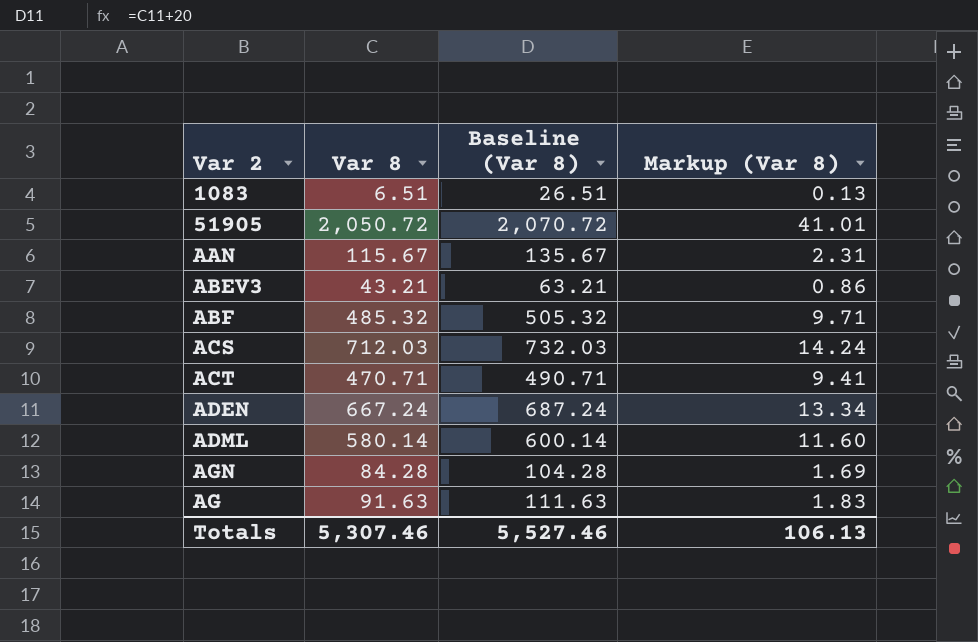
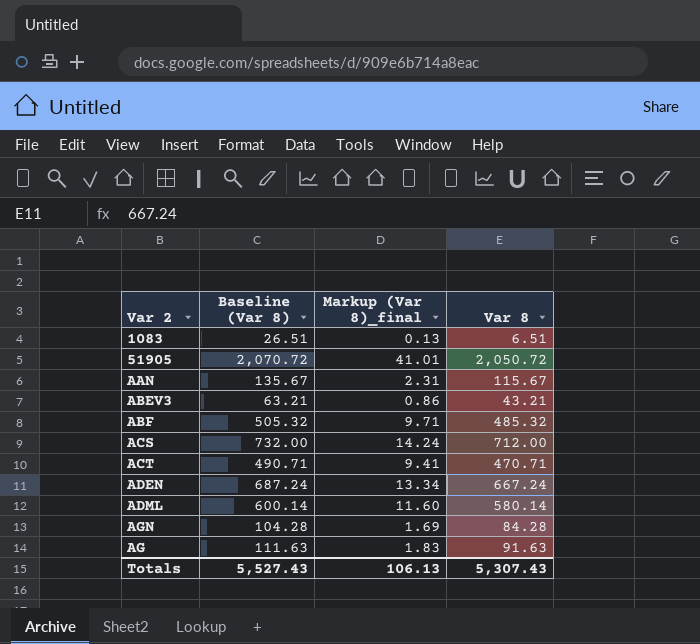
column name: Markup (Var 8) -> Markup (Var 8)_final
column Var 8 | position: 2 -> 4
ACS | Baseline (Var 8): 732.03 -> 732.00
ACS | Var 8: 712.03 -> 712.00
Totals | Baseline (Var 8): 5,527.46 -> 5,527.43
Totals | Var 8: 5,307.46 -> 5,307.43

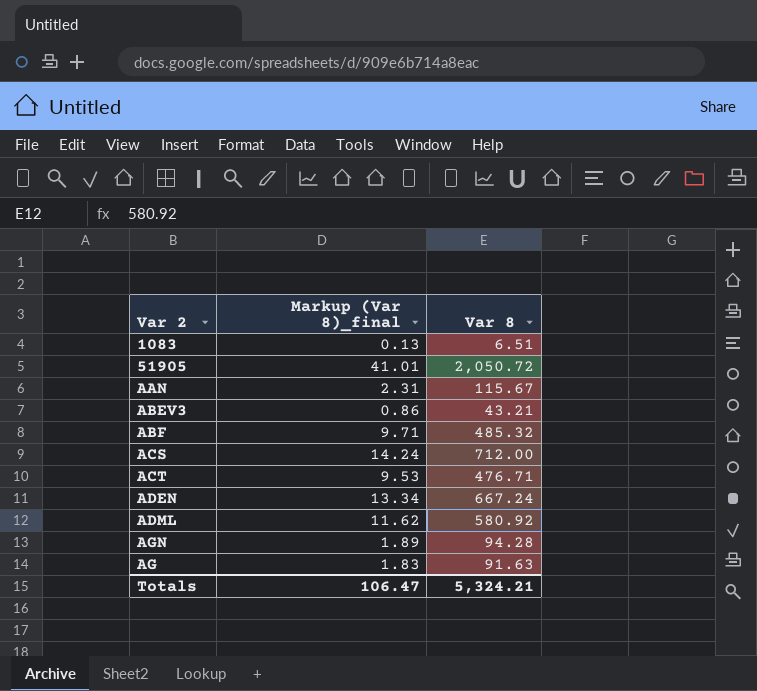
column Baseline (Var 8) | formula: [Var 8] + 20 -> none
ACT | Markup (Var 8)_final: 9.41 -> 9.53
ACT | Var 8: 470.71 -> 476.71
ADML | Markup (Var 8)_final: 11.60 -> 11.62
ADML | Var 8: 580.14 -> 580.92
AGN | Markup (Var 8)_final: 1.69 -> 1.89
AGN | Var 8: 84.28 -> 94.28
Totals | Markup (Var 8)_final: 106.13 -> 106.47
Totals | Var 8: 5,307.43 -> 5,324.21

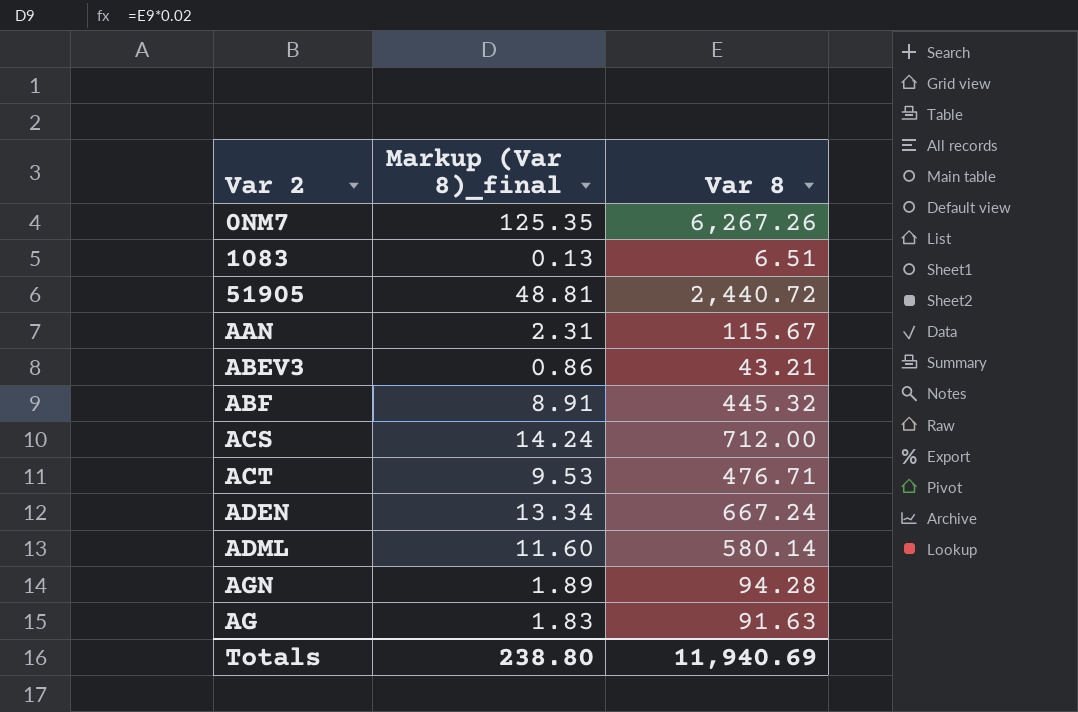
row 0NM7: none -> 125.35 | 6,267.26
51905 | Markup (Var 8)_final: 41.01 -> 48.81
51905 | Var 8: 2,050.72 -> 2,440.72
ABF | Markup (Var 8)_final: 9.71 -> 8.91
ABF | Var 8: 485.32 -> 445.32
ADML | Markup (Var 8)_final: 11.62 -> 11.60
ADML | Var 8: 580.92 -> 580.14
Totals | Markup (Var 8)_final: 106.47 -> 238.80
Totals | Var 8: 5,324.21 -> 11,940.69

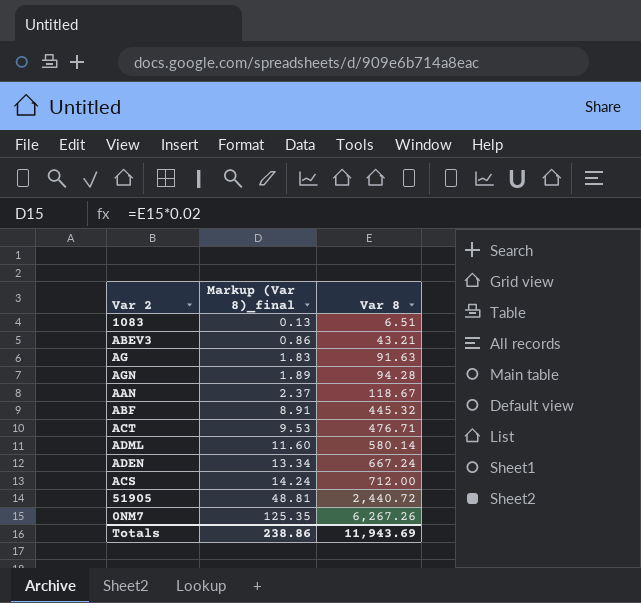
row order: none -> Markup (Var 8)_final ascending
AAN | Markup (Var 8)_final: 2.31 -> 2.37
AAN | Var 8: 115.67 -> 118.67
Totals | Markup (Var 8)_final: 238.80 -> 238.86
Totals | Var 8: 11,940.69 -> 11,943.69

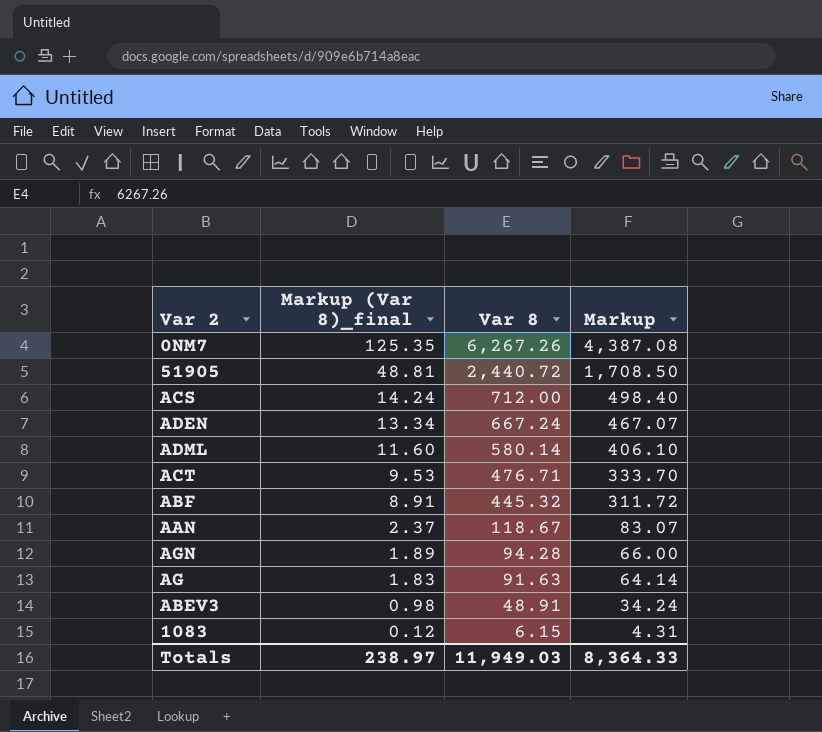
row order: Markup (Var 8)_final ascending -> Markup (Var 8)_final descending
column Markup | formula: none -> [Var 8] * 0.7
ABEV3 | Markup (Var 8)_final: 0.86 -> 0.98
ABEV3 | Var 8: 43.21 -> 48.91
1083 | Markup (Var 8)_final: 0.13 -> 0.12
1083 | Var 8: 6.51 -> 6.15
Totals | Markup (Var 8)_final: 238.86 -> 238.97
Totals | Var 8: 11,943.69 -> 11,949.03

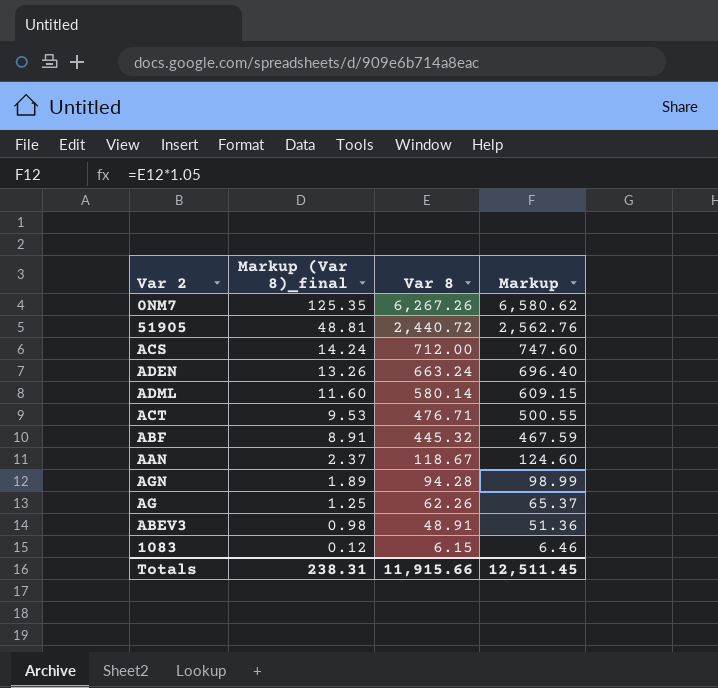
column Markup | formula: [Var 8] * 0.7 -> [Var 8] * 1.05
ADEN | Markup (Var 8)_final: 13.34 -> 13.26
ADEN | Var 8: 667.24 -> 663.24
AG | Markup (Var 8)_final: 1.83 -> 1.25
AG | Var 8: 91.63 -> 62.26
Totals | Markup (Var 8)_final: 238.97 -> 238.31
Totals | Var 8: 11,949.03 -> 11,915.66
Totals | Markup: 8,364.33 -> 12,511.45

